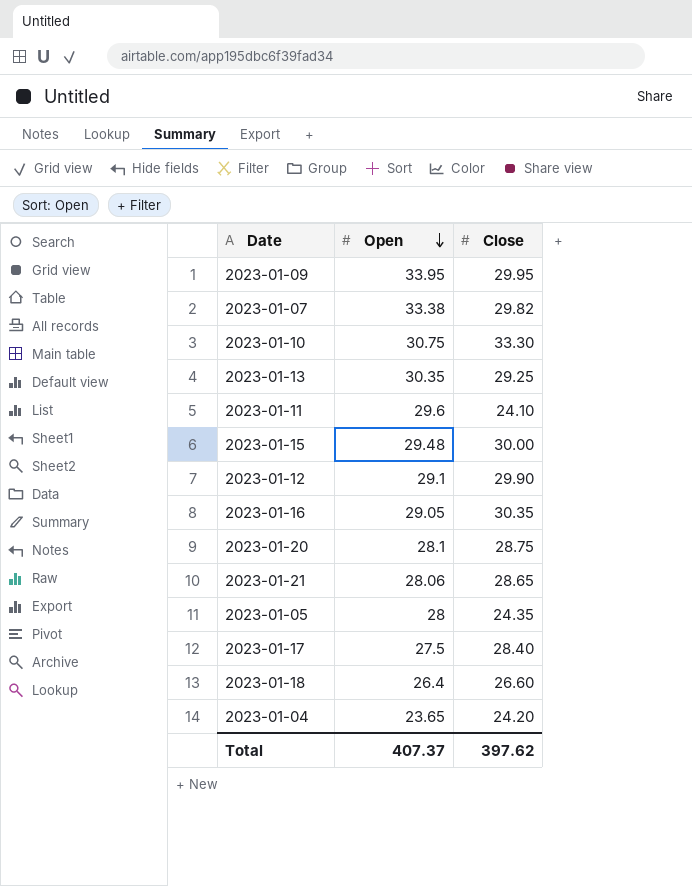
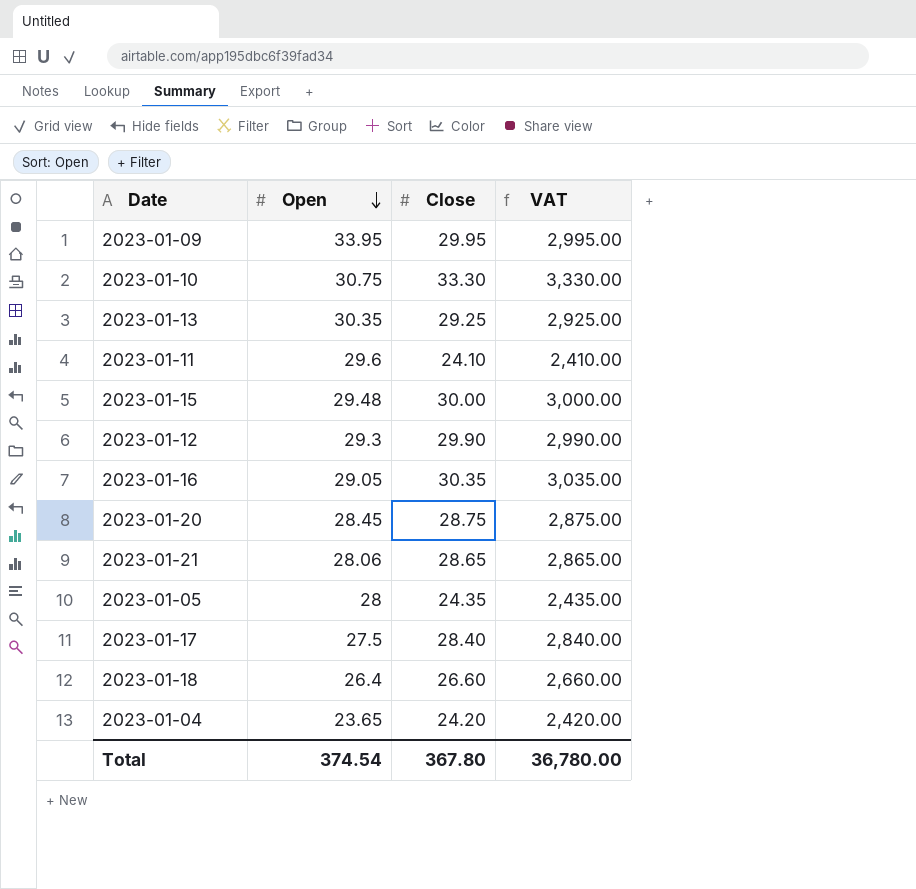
column VAT | formula: none -> [Close] * 100
row 2023-01-07: 33.38 | 29.82 -> none
2023-01-12 | Open: 29.1 -> 29.3
2023-01-20 | Open: 28.1 -> 28.45
Total | Open: 407.37 -> 374.54
Total | Close: 397.62 -> 367.80

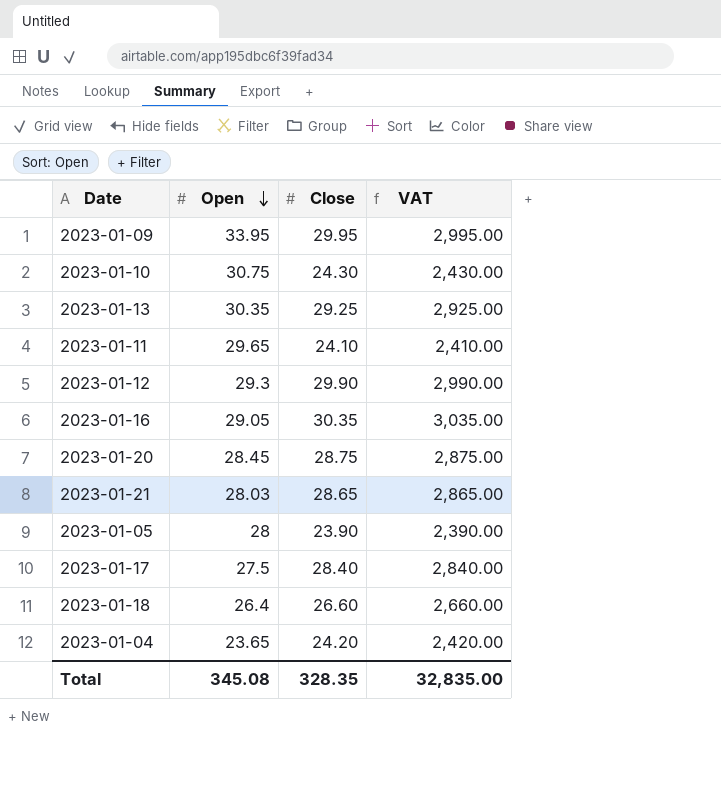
row 2023-01-15: 29.48 | 30.00 | 3,000.00 -> none
2023-01-10 | Close: 33.30 -> 24.30
2023-01-10 | VAT: 3,330.00 -> 2,430.00
2023-01-11 | Open: 29.6 -> 29.65
2023-01-21 | Open: 28.06 -> 28.03
2023-01-05 | Close: 24.35 -> 23.90
2023-01-05 | VAT: 2,435.00 -> 2,390.00
Total | Open: 374.54 -> 345.08
Total | Close: 367.80 -> 328.35
Total | VAT: 36,780.00 -> 32,835.00

